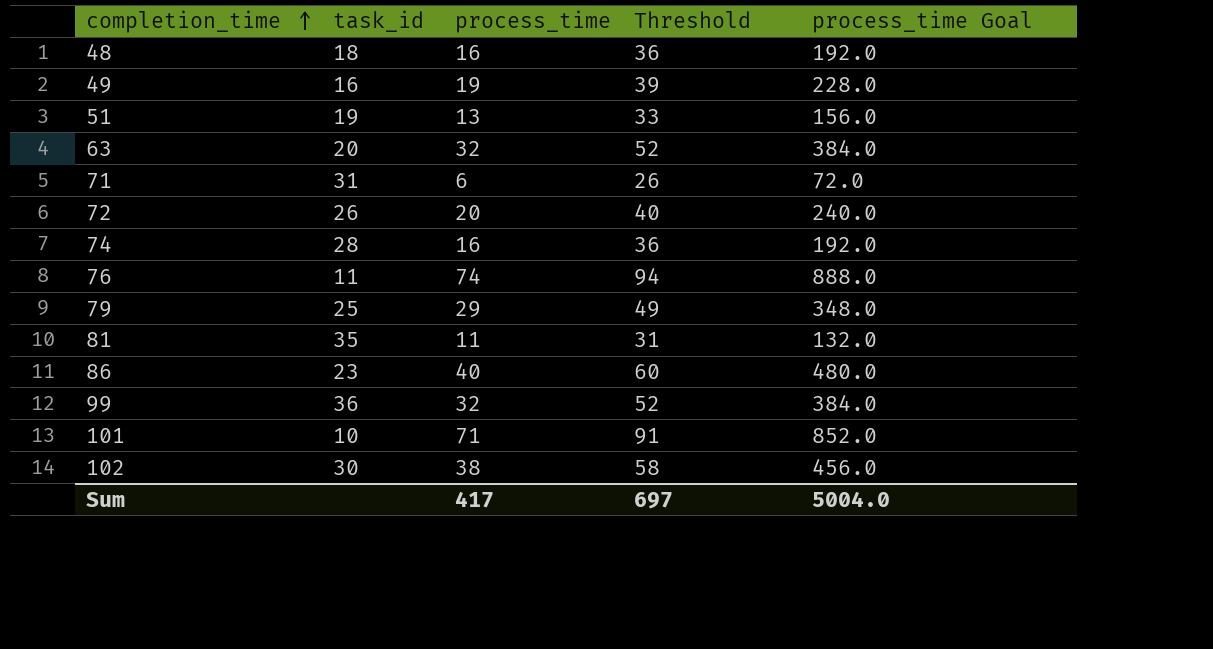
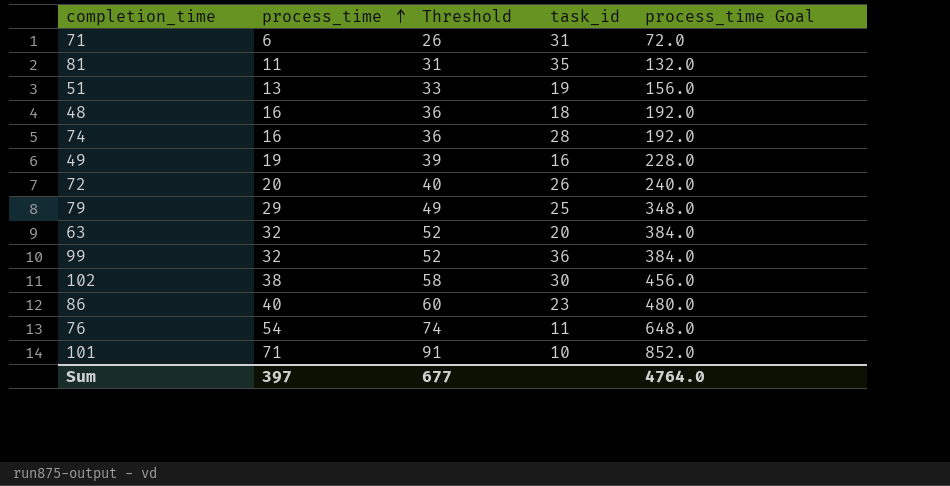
row order: completion_time ascending -> process_time ascending
column task_id | position: 2 -> 4
76 | process_time: 74 -> 54
76 | Threshold: 94 -> 74
76 | process_time Goal: 888.0 -> 648.0
Sum | process_time: 417 -> 397
Sum | Threshold: 697 -> 677
Sum | process_time Goal: 5004.0 -> 4764.0

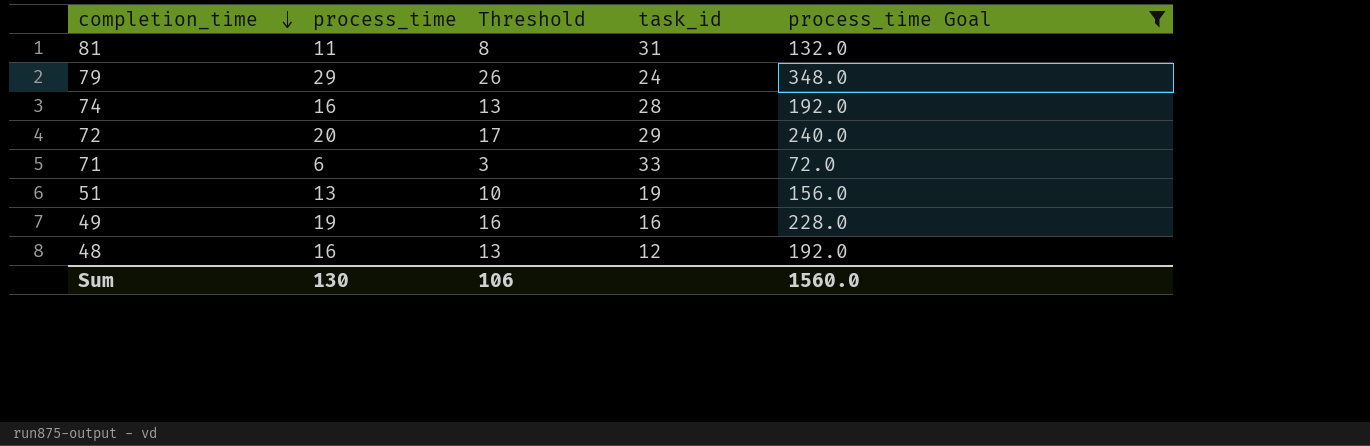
filter: none -> process_time Goal <= 348.0
row order: process_time ascending -> completion_time descending
column Threshold | formula: [process_time] + 20 -> [process_time] - 3
81 | task_id: 35 -> 31
79 | task_id: 25 -> 24
72 | task_id: 26 -> 29
71 | task_id: 31 -> 33
48 | task_id: 18 -> 12
Sum | process_time: 397 -> 130
Sum | Threshold: 677 -> 106
Sum | process_time Goal: 4764.0 -> 1560.0

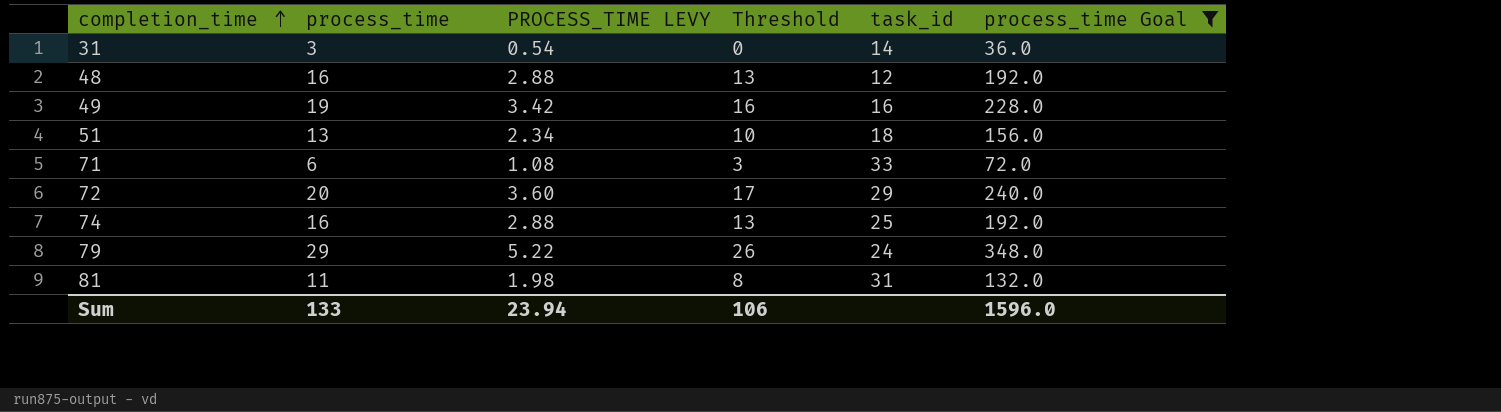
row order: completion_time descending -> completion_time ascending
column PROCESS_TIME LEVY | formula: none -> [process_time] * 0.18
row 31: none -> 3 | 0.54 | 0 | 14 | 36.0
51 | task_id: 19 -> 18
74 | task_id: 28 -> 25
Sum | process_time: 130 -> 133
Sum | process_time Goal: 1560.0 -> 1596.0

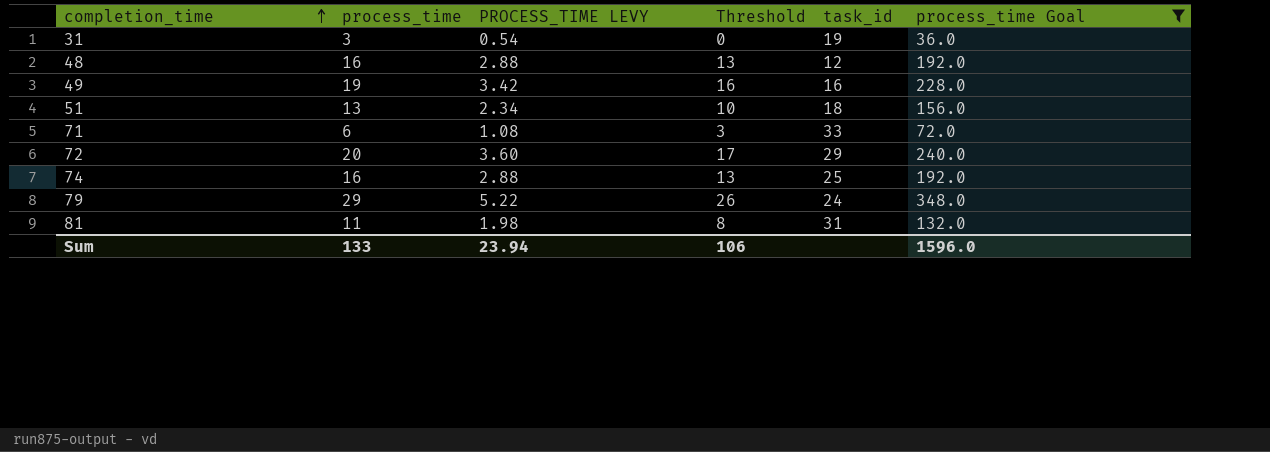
31 | task_id: 14 -> 19

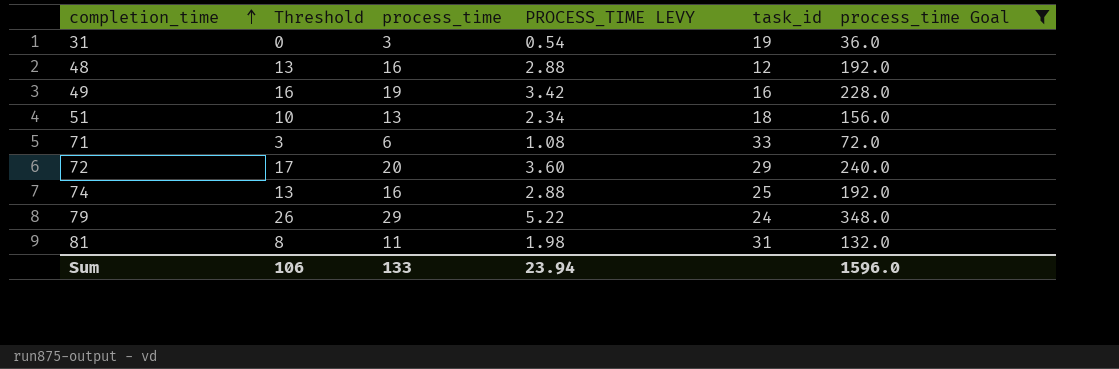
column Threshold | position: 4 -> 2

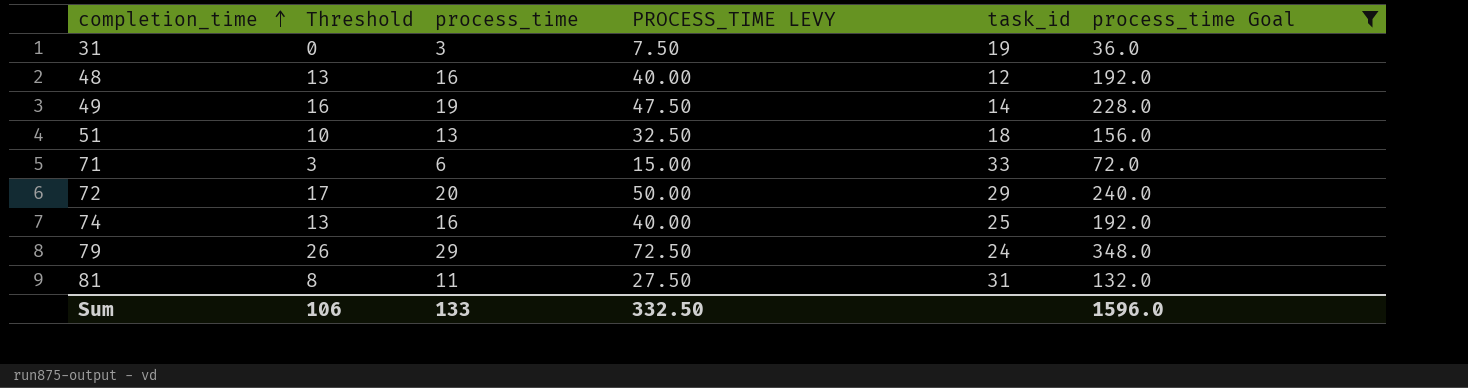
column PROCESS_TIME LEVY | formula: [process_time] * 0.18 -> [process_time] * 2.5
49 | task_id: 16 -> 14
Sum | PROCESS_TIME LEVY: 23.94 -> 332.50

